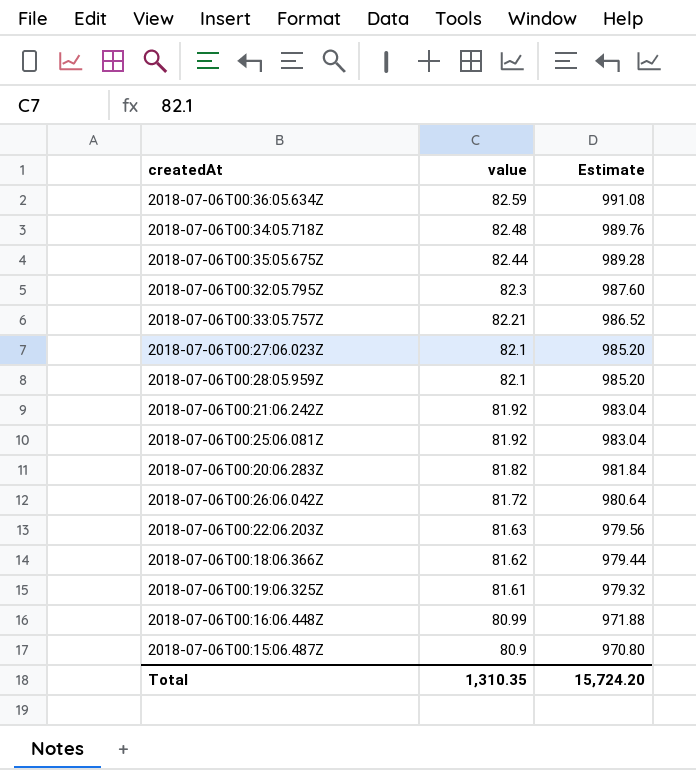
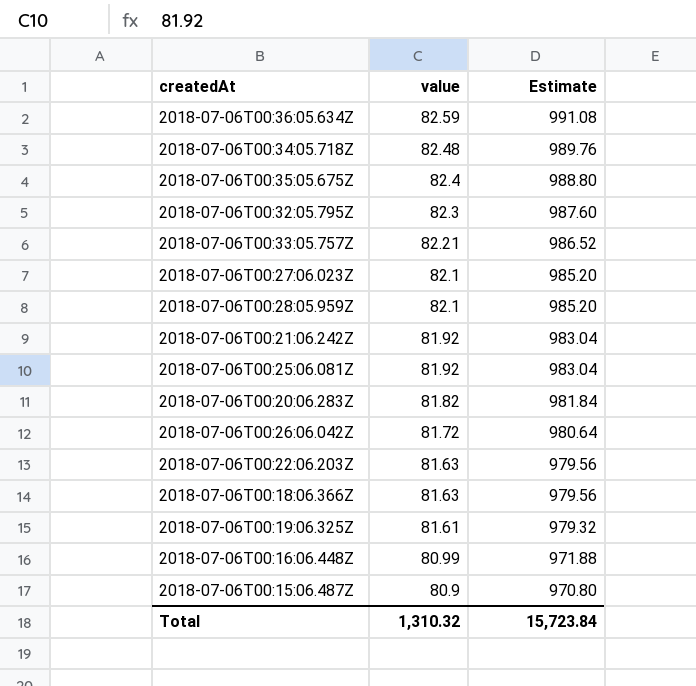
2018-07-06T00:35:05.675Z | value: 82.44 -> 82.4
2018-07-06T00:35:05.675Z | Estimate: 989.28 -> 988.80
2018-07-06T00:18:06.366Z | value: 81.62 -> 81.63
2018-07-06T00:18:06.366Z | Estimate: 979.44 -> 979.56
Total | value: 1,310.35 -> 1,310.32
Total | Estimate: 15,724.20 -> 15,723.84

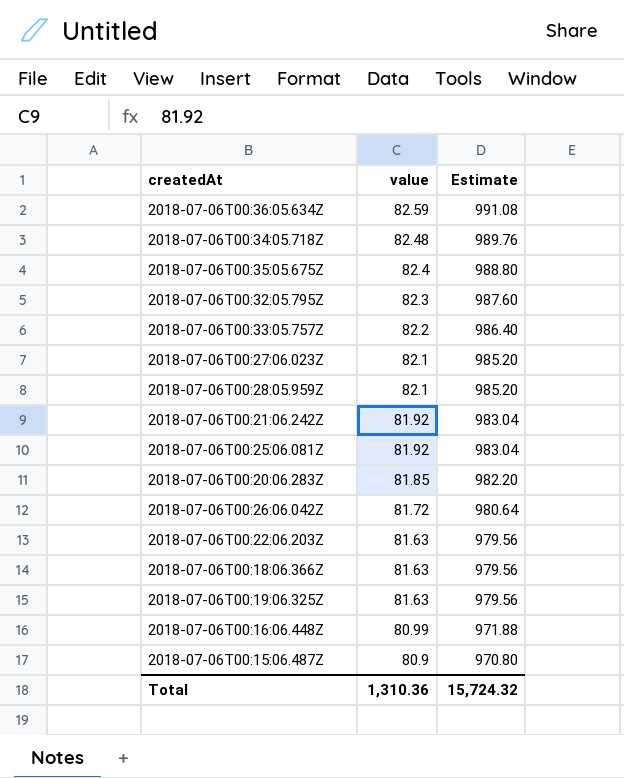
2018-07-06T00:33:05.757Z | value: 82.21 -> 82.2
2018-07-06T00:33:05.757Z | Estimate: 986.52 -> 986.40
2018-07-06T00:20:06.283Z | value: 81.82 -> 81.85
2018-07-06T00:20:06.283Z | Estimate: 981.84 -> 982.20
2018-07-06T00:19:06.325Z | value: 81.61 -> 81.63
2018-07-06T00:19:06.325Z | Estimate: 979.32 -> 979.56
Total | value: 1,310.32 -> 1,310.36
Total | Estimate: 15,723.84 -> 15,724.32

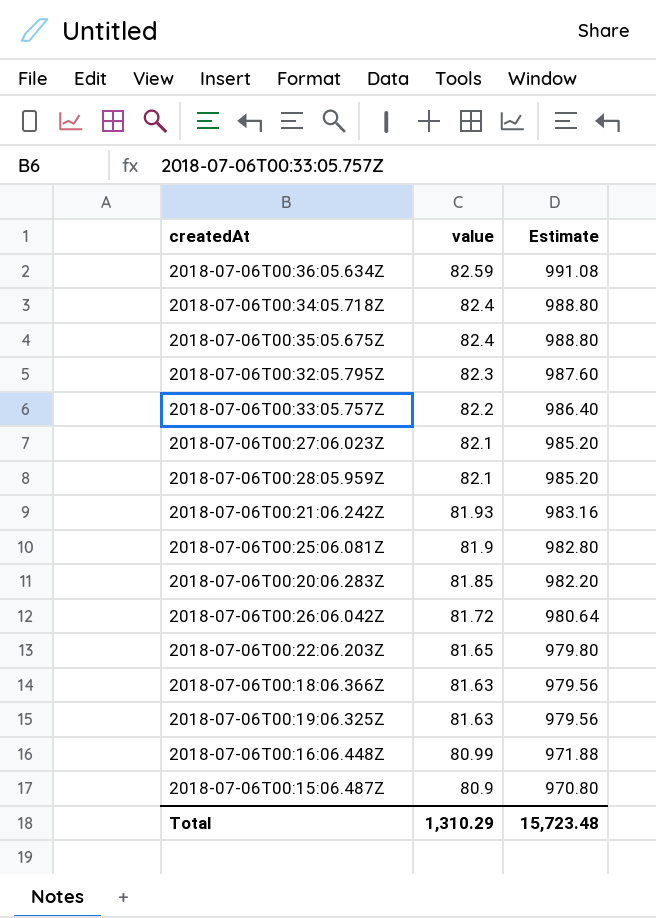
2018-07-06T00:34:05.718Z | value: 82.48 -> 82.4
2018-07-06T00:34:05.718Z | Estimate: 989.76 -> 988.80
2018-07-06T00:21:06.242Z | value: 81.92 -> 81.93
2018-07-06T00:21:06.242Z | Estimate: 983.04 -> 983.16
2018-07-06T00:25:06.081Z | value: 81.92 -> 81.9
2018-07-06T00:25:06.081Z | Estimate: 983.04 -> 982.80
2018-07-06T00:22:06.203Z | value: 81.63 -> 81.65
2018-07-06T00:22:06.203Z | Estimate: 979.56 -> 979.80
Total | value: 1,310.36 -> 1,310.29
Total | Estimate: 15,724.32 -> 15,723.48

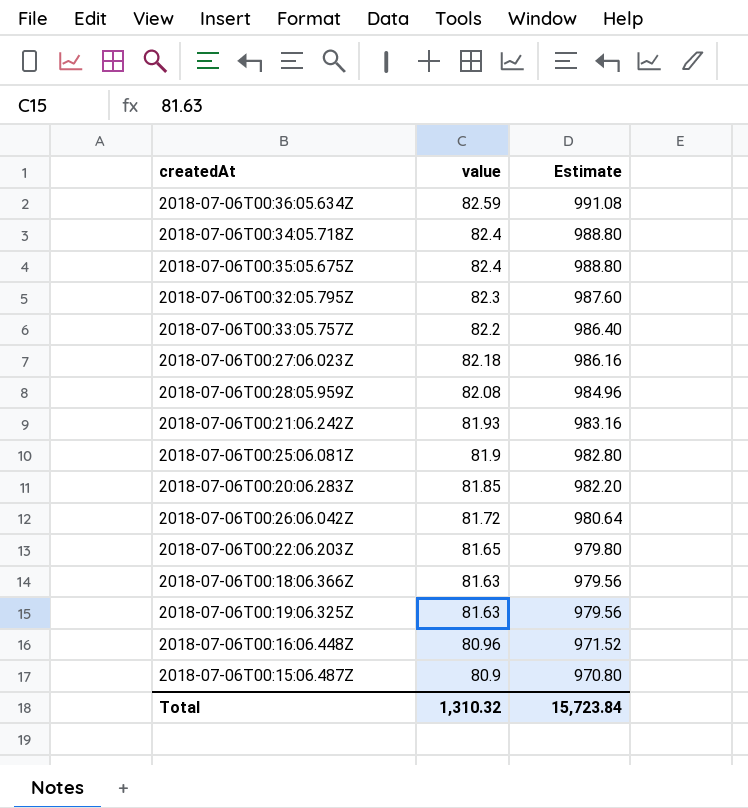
2018-07-06T00:27:06.023Z | value: 82.1 -> 82.18
2018-07-06T00:27:06.023Z | Estimate: 985.20 -> 986.16
2018-07-06T00:28:05.959Z | value: 82.1 -> 82.08
2018-07-06T00:28:05.959Z | Estimate: 985.20 -> 984.96
2018-07-06T00:16:06.448Z | value: 80.99 -> 80.96
2018-07-06T00:16:06.448Z | Estimate: 971.88 -> 971.52
Total | value: 1,310.29 -> 1,310.32
Total | Estimate: 15,723.48 -> 15,723.84

